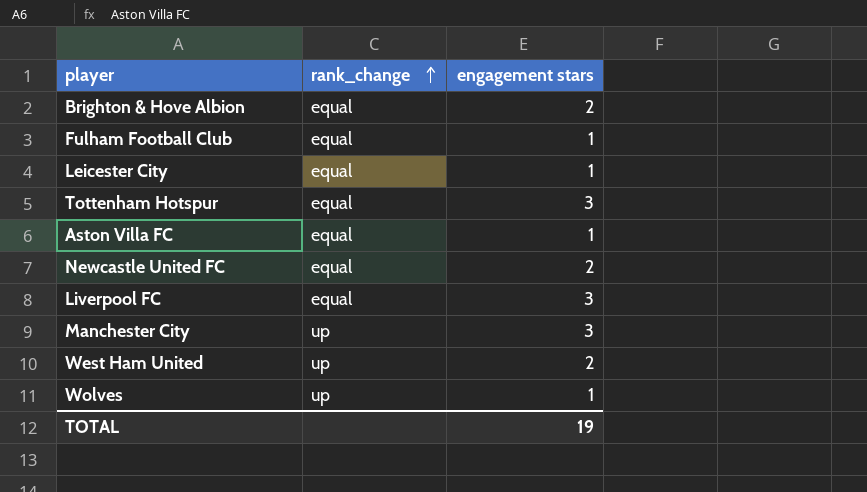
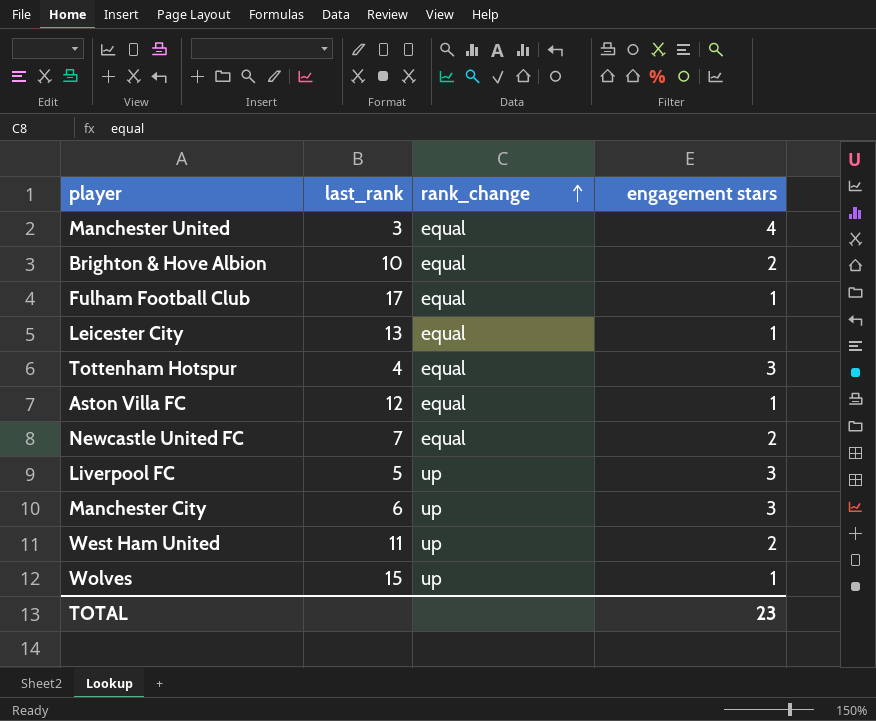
column last_rank | position: none -> 2
row Manchester United: none -> 3 | equal | 4
Liverpool FC | rank_change: equal -> up
TOTAL | engagement stars: 19 -> 23

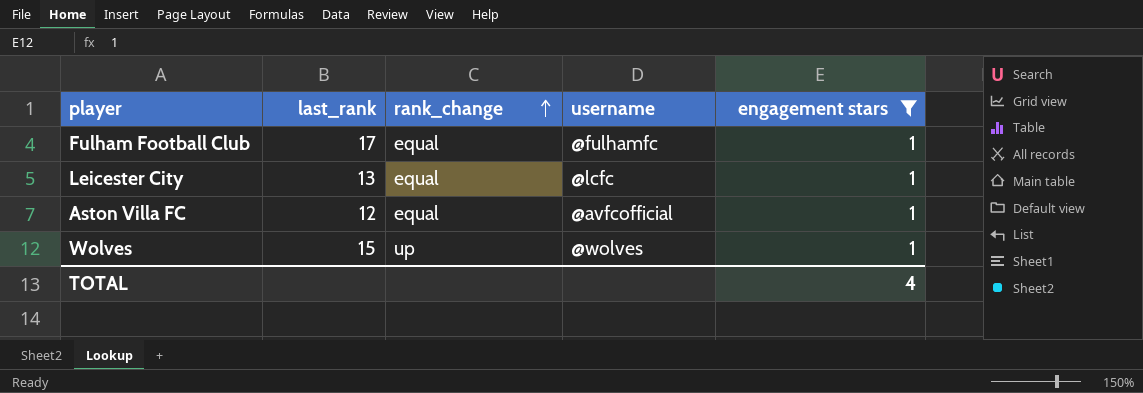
filter: none -> engagement stars = 1
column username | position: none -> 4
TOTAL | engagement stars: 23 -> 4

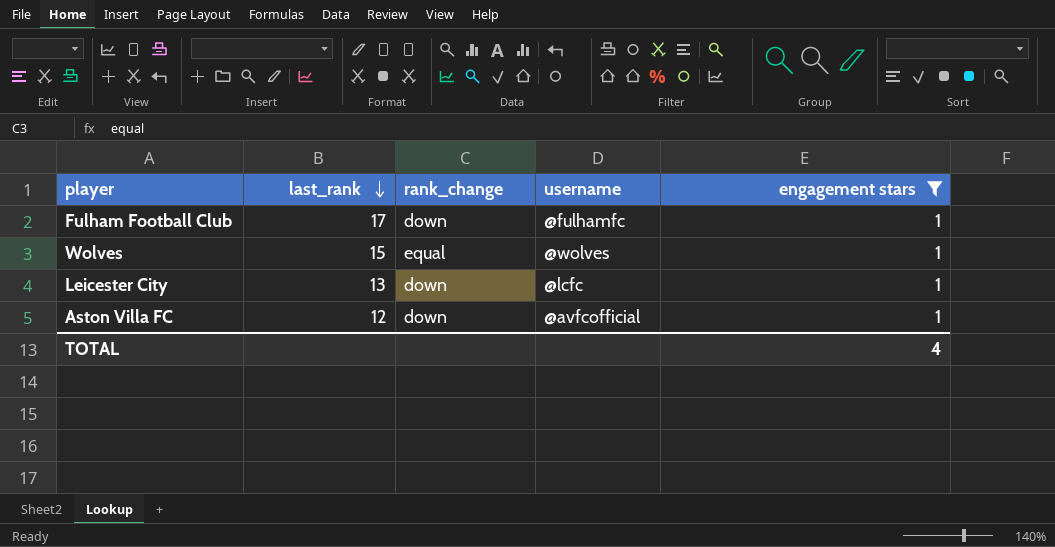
row order: rank_change ascending -> last_rank descending
Fulham Football Club | rank_change: equal -> down
Wolves | rank_change: up -> equal
Leicester City | rank_change: equal -> down
Aston Villa FC | rank_change: equal -> down

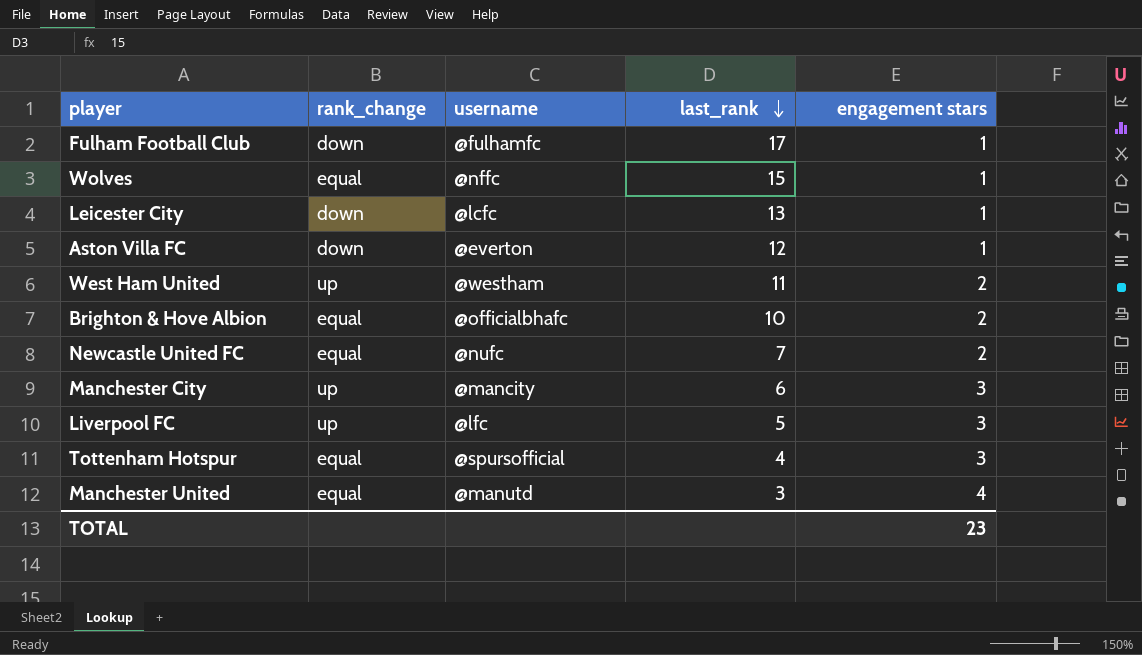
filter: engagement stars = 1 -> none
column last_rank | position: 2 -> 4
Wolves | username: @wolves -> @nffc
Aston Villa FC | username: @avfcofficial -> @everton
TOTAL | engagement stars: 4 -> 23

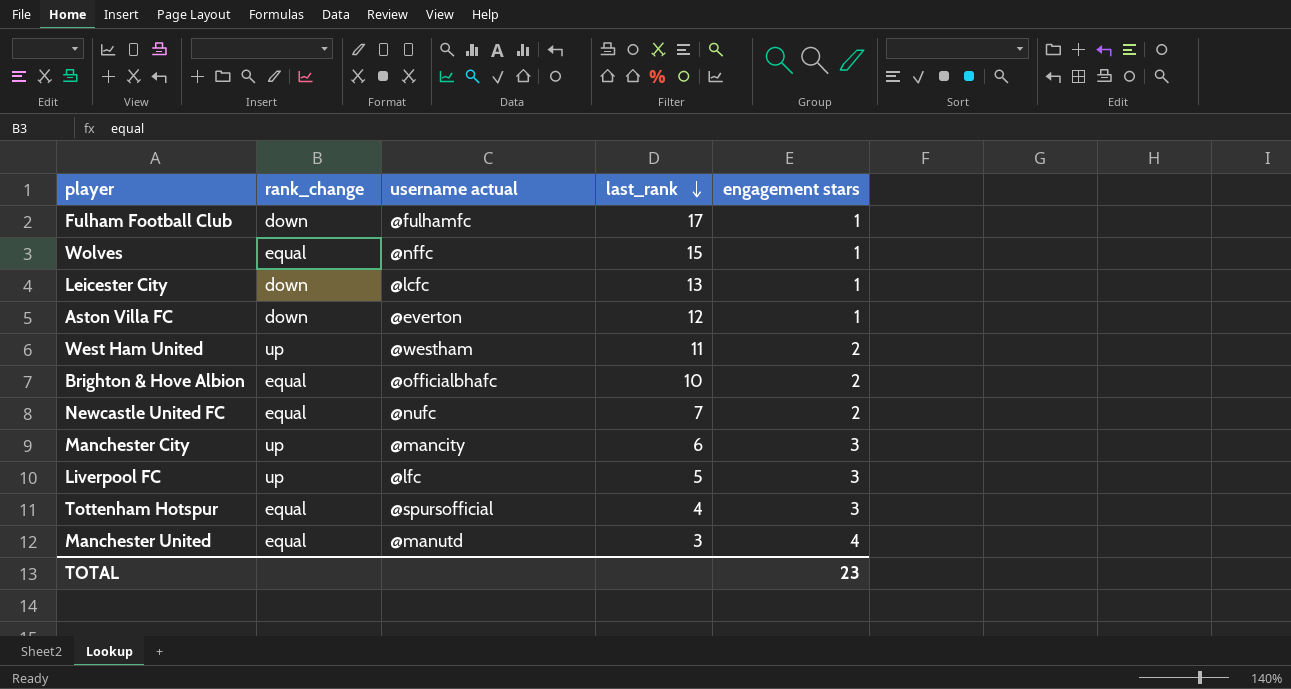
column name: username -> username actual

